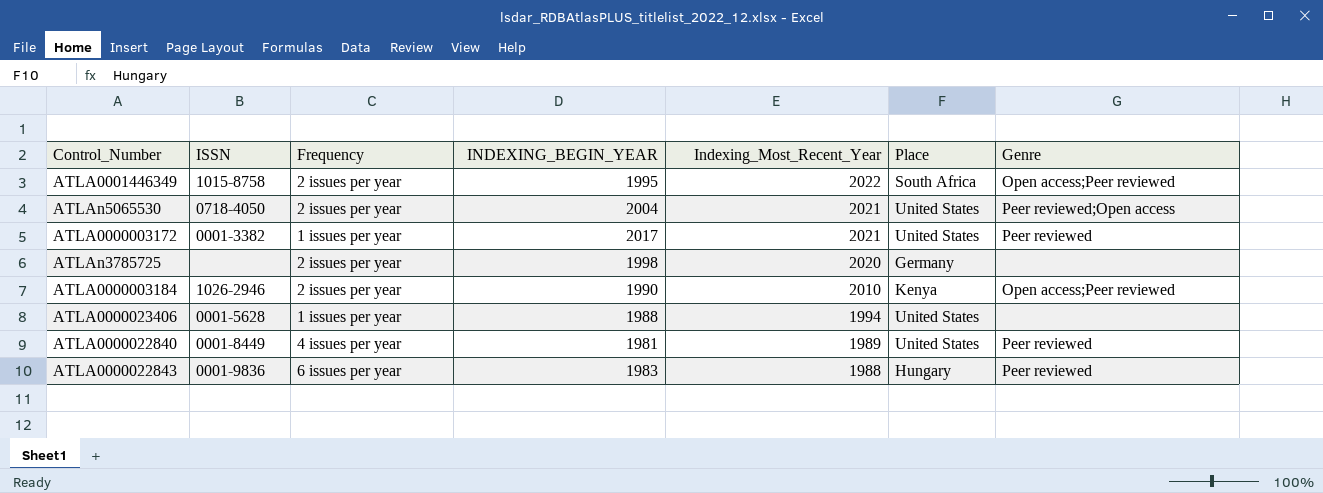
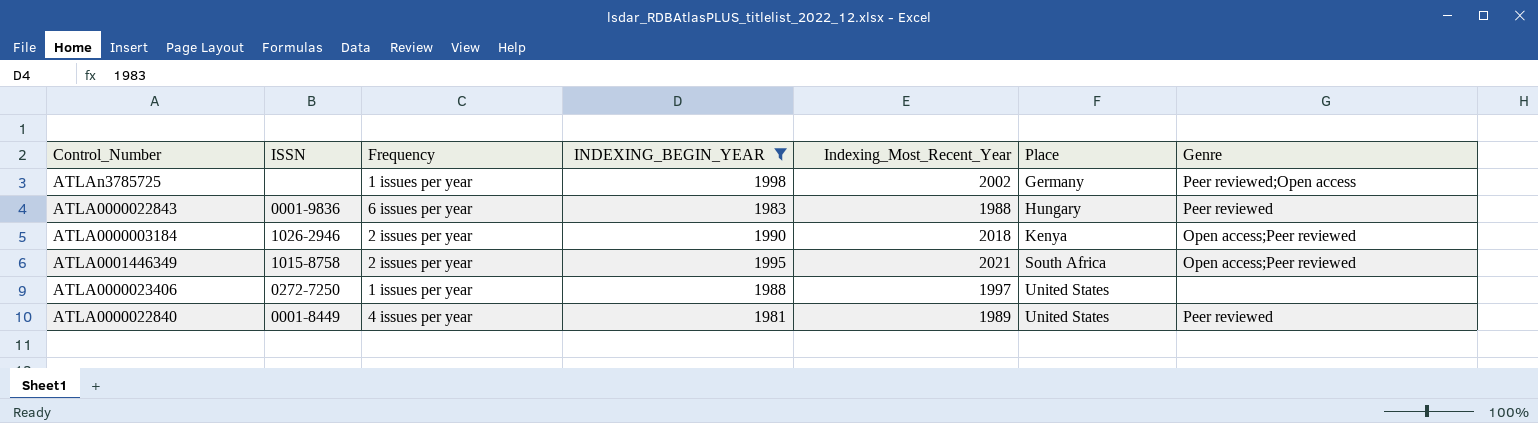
filter: none -> INDEXING_BEGIN_YEAR <= 1998
row order: Indexing_Most_Recent_Year descending -> Place ascending
ATLAn3785725 | Frequency: 2 issues per year -> 1 issues per year
ATLAn3785725 | Indexing_Most_Recent_Year: 2020 -> 2002
ATLAn3785725 | Genre: none -> Peer reviewed;Open access
ATLA0000003184 | Indexing_Most_Recent_Year: 2010 -> 2018
ATLA0001446349 | Indexing_Most_Recent_Year: 2022 -> 2021
ATLA0000023406 | ISSN: 0001-5628 -> 0272-7250
ATLA0000023406 | Indexing_Most_Recent_Year: 1994 -> 1997

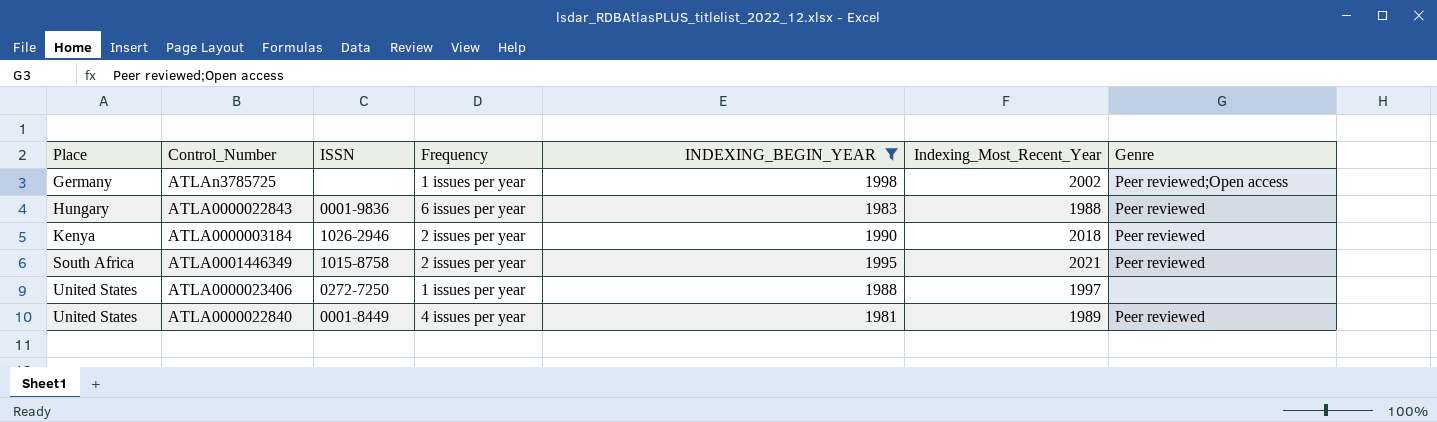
column Place | position: 6 -> 1
ATLA0000003184 | Genre: Open access;Peer reviewed -> Peer reviewed
ATLA0001446349 | Genre: Open access;Peer reviewed -> Peer reviewed

